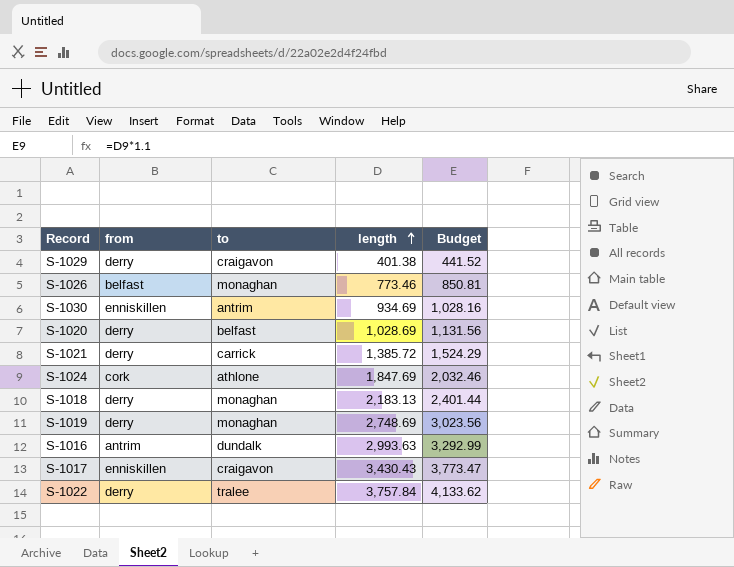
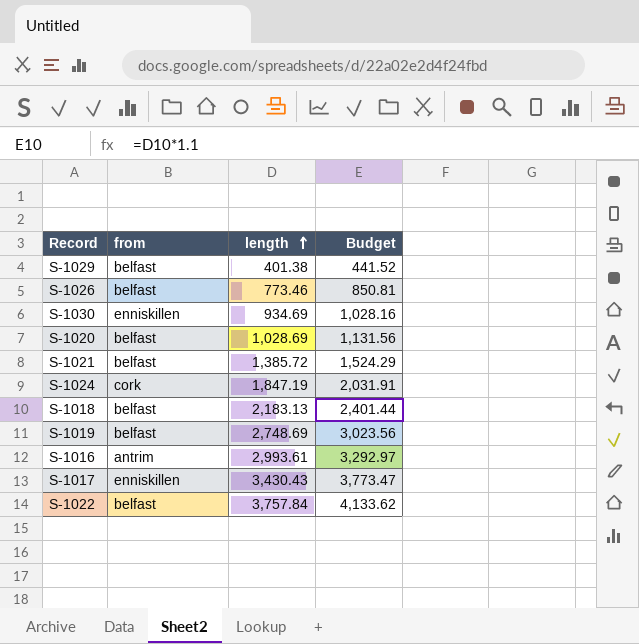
column to | position: 3 -> none
S-1029 | from: derry -> belfast
S-1020 | from: derry -> belfast
S-1021 | from: derry -> belfast
S-1024 | length: 1,847.69 -> 1,847.19
S-1024 | Budget: 2,032.46 -> 2,031.91
S-1018 | from: derry -> belfast
S-1019 | from: derry -> belfast
S-1016 | length: 2,993.63 -> 2,993.61
S-1016 | Budget: 3,292.99 -> 3,292.97
S-1022 | from: derry -> belfast

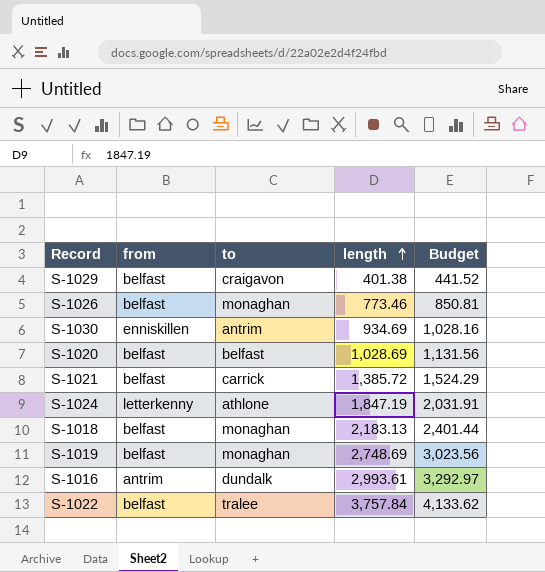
column to | position: none -> 3
row S-1017: enniskillen | 3,430.43 | 3,773.47 -> none
S-1024 | from: cork -> letterkenny

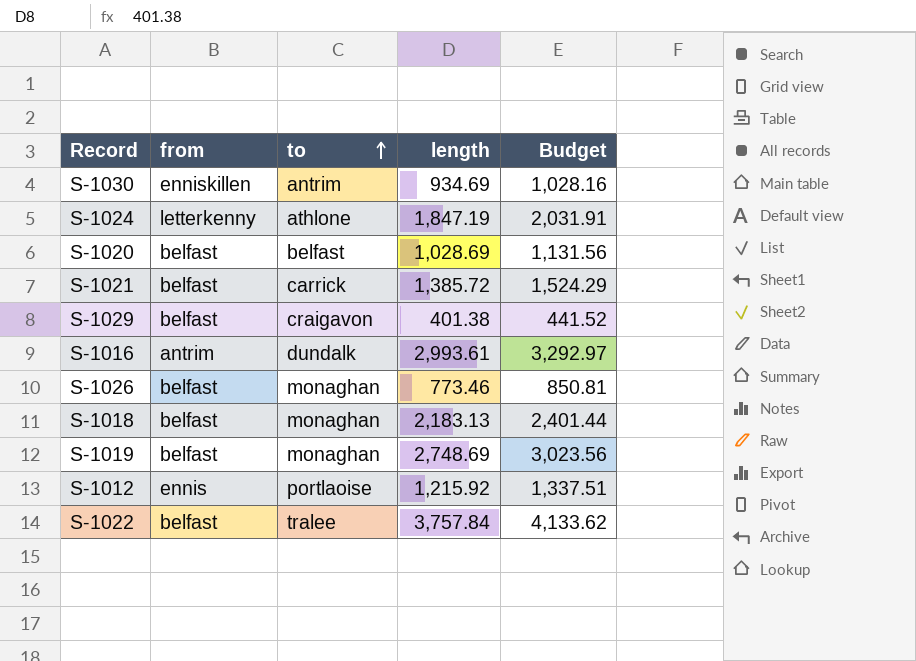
row order: length ascending -> to ascending
row S-1012: none -> ennis | portlaoise | 1,215.92 | 1,337.51

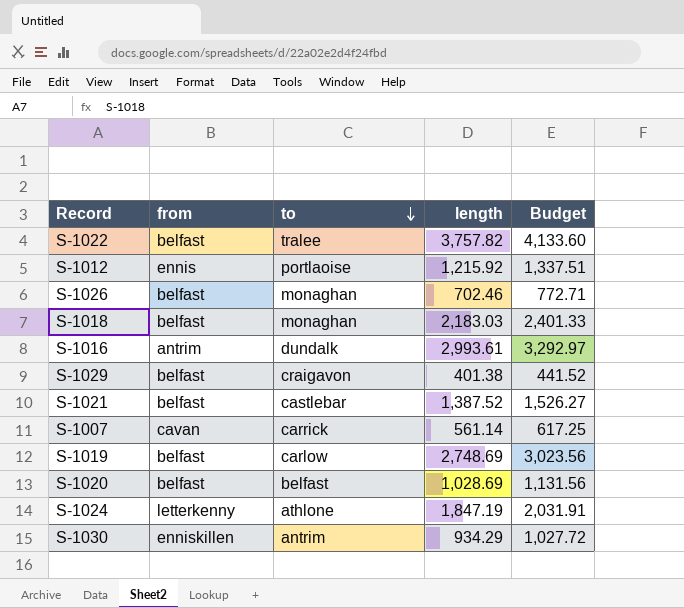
row order: to ascending -> to descending
S-1022 | length: 3,757.84 -> 3,757.82
S-1022 | Budget: 4,133.62 -> 4,133.60
S-1026 | length: 773.46 -> 702.46
S-1026 | Budget: 850.81 -> 772.71
S-1018 | length: 2,183.13 -> 2,183.03
S-1018 | Budget: 2,401.44 -> 2,401.33
S-1021 | to: carrick -> castlebar
S-1021 | length: 1,385.72 -> 1,387.52
S-1021 | Budget: 1,524.29 -> 1,526.27
row S-1007: none -> cavan | carrick | 561.14 | 617.25
S-1019 | to: monaghan -> carlow
S-1030 | length: 934.69 -> 934.29
S-1030 | Budget: 1,028.16 -> 1,027.72

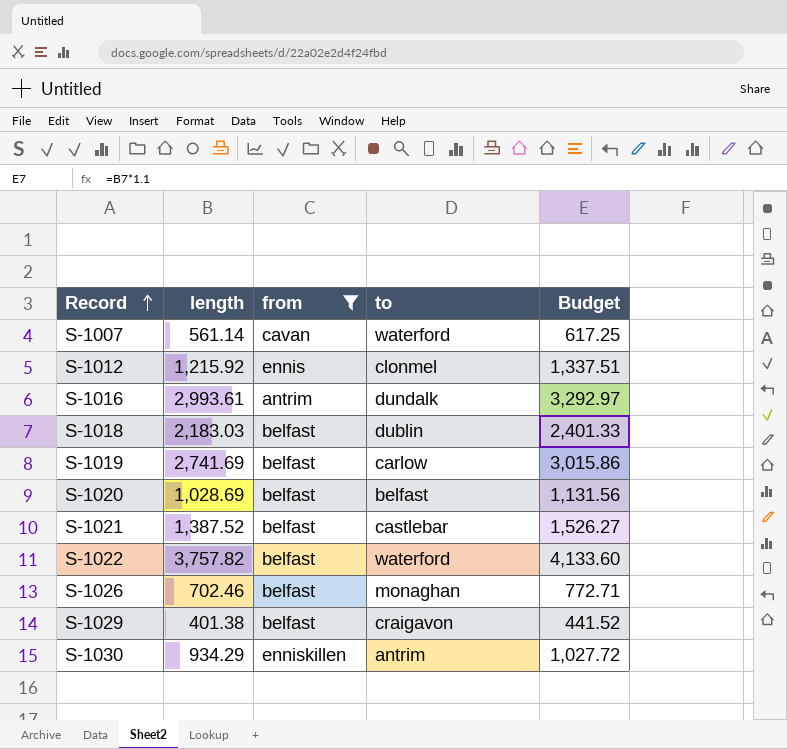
filter: none -> from != letterkenny
row order: to descending -> Record ascending
column length | position: 4 -> 2
S-1007 | to: carrick -> waterford
S-1012 | to: portlaoise -> clonmel
S-1018 | to: monaghan -> dublin
S-1019 | length: 2,748.69 -> 2,741.69
S-1019 | Budget: 3,023.56 -> 3,015.86
S-1022 | to: tralee -> waterford

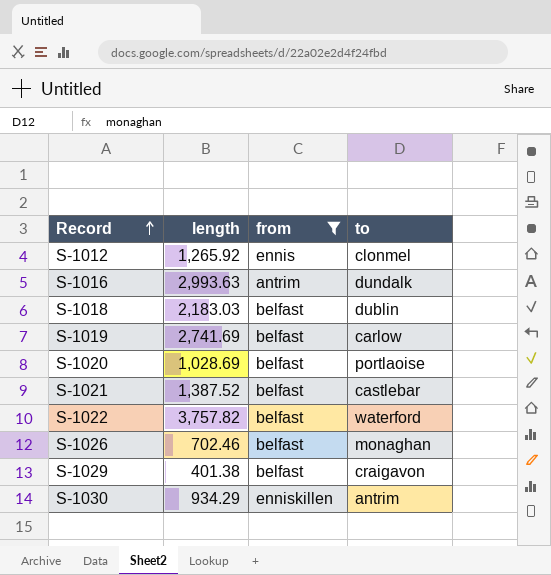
column Budget | formula: [length] * 1.1 -> none
row S-1007: 561.14 | cavan | waterford | 617.25 -> none
S-1012 | length: 1,215.92 -> 1,265.92
S-1016 | length: 2,993.61 -> 2,993.63
S-1020 | to: belfast -> portlaoise

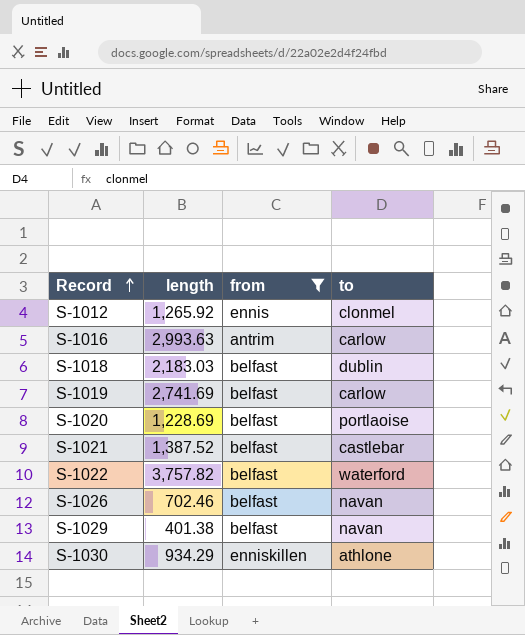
S-1016 | to: dundalk -> carlow
S-1020 | length: 1,028.69 -> 1,228.69
S-1026 | to: monaghan -> navan
S-1029 | to: craigavon -> navan
S-1030 | to: antrim -> athlone

